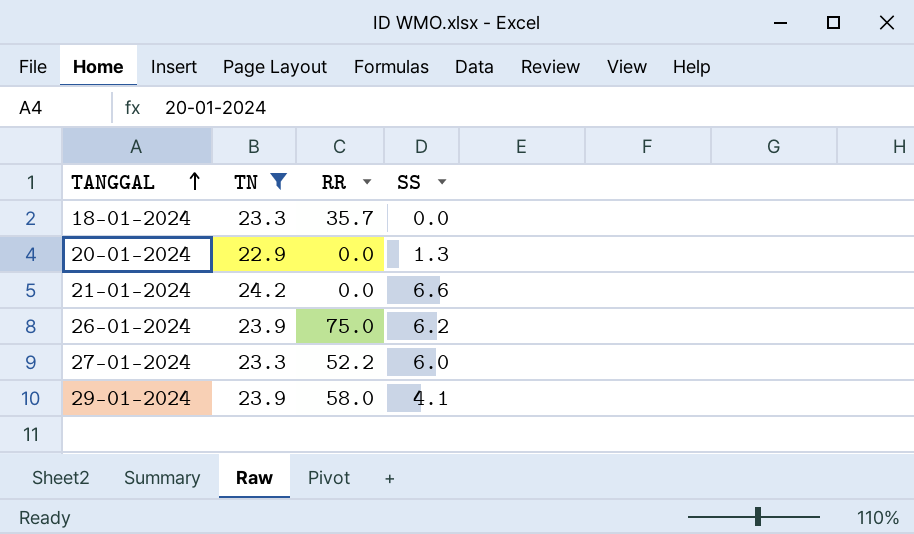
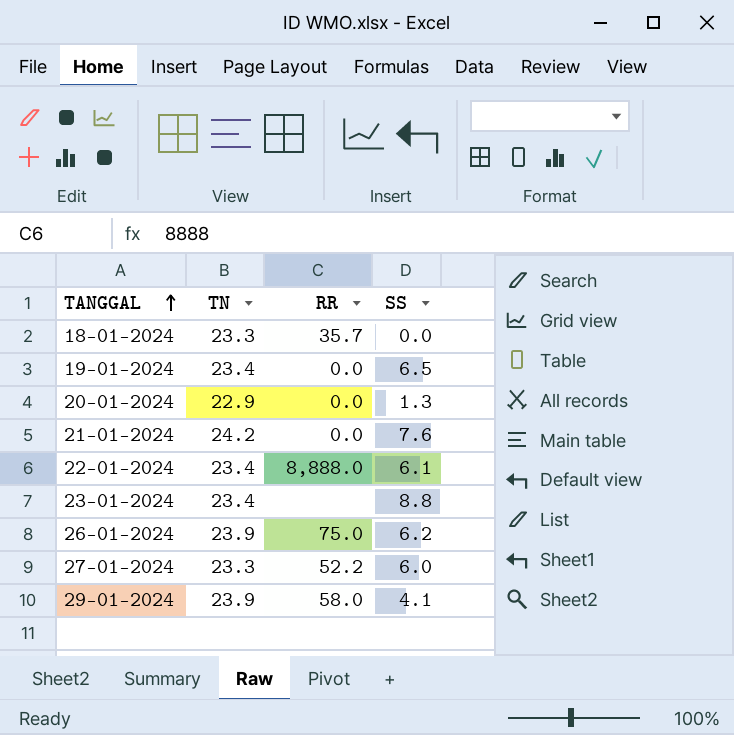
filter: TN != 23.4 -> none
21-01-2024 | SS: 6.6 -> 7.6

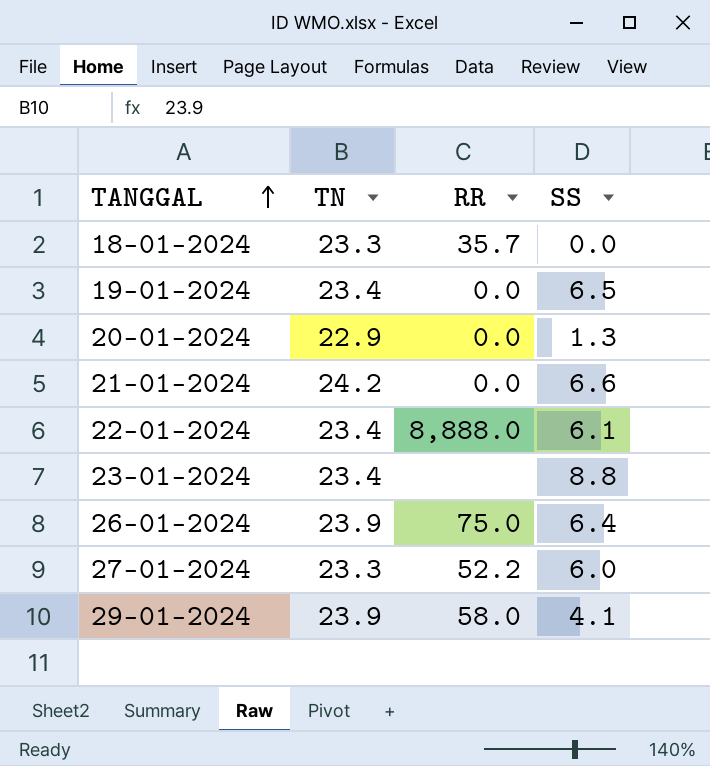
21-01-2024 | SS: 7.6 -> 6.6
26-01-2024 | SS: 6.2 -> 6.4

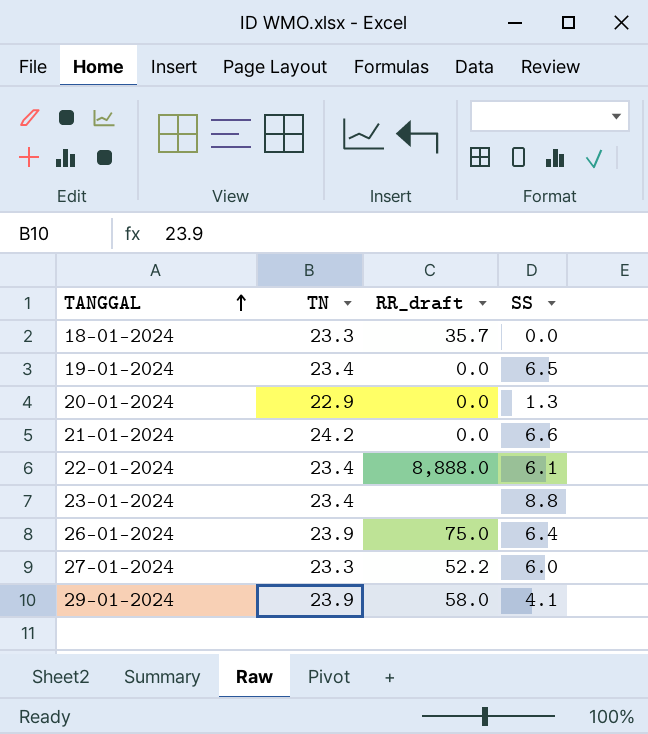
column name: RR -> RR_draft

